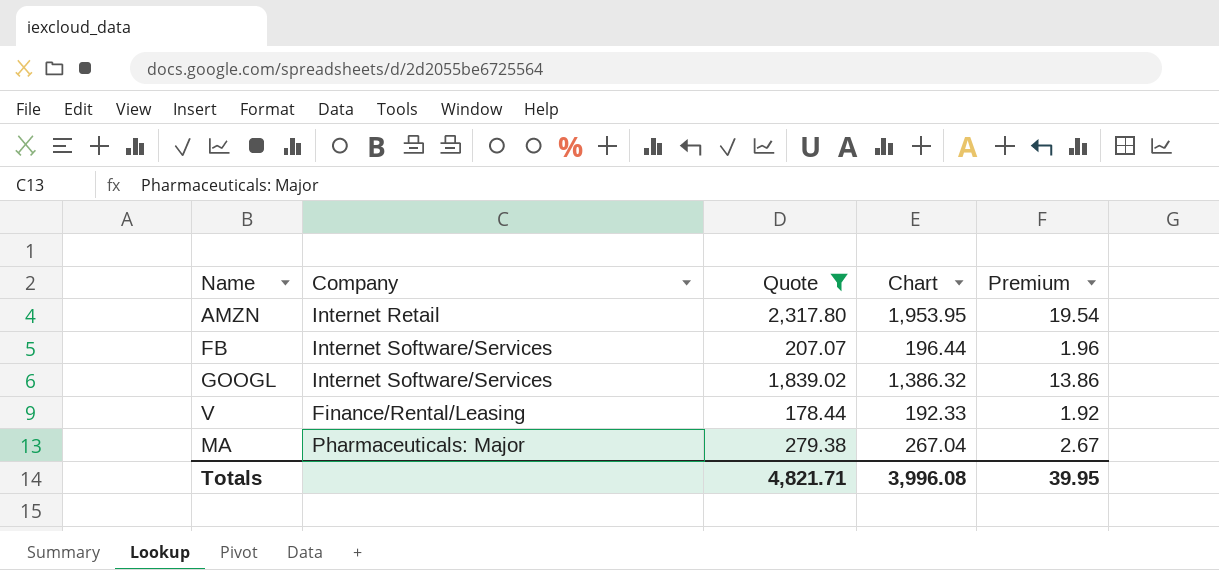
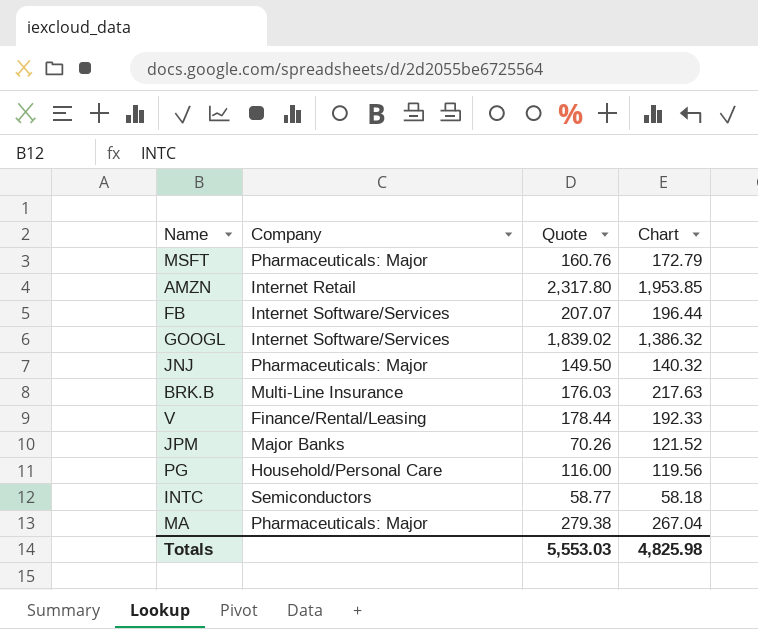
filter: Quote >= 178.44 -> none
column Premium | formula: [Chart] * 0.01 -> none
AMZN | Chart: 1,953.95 -> 1,953.85
Totals | Quote: 4,821.71 -> 5,553.03
Totals | Chart: 3,996.08 -> 4,825.98

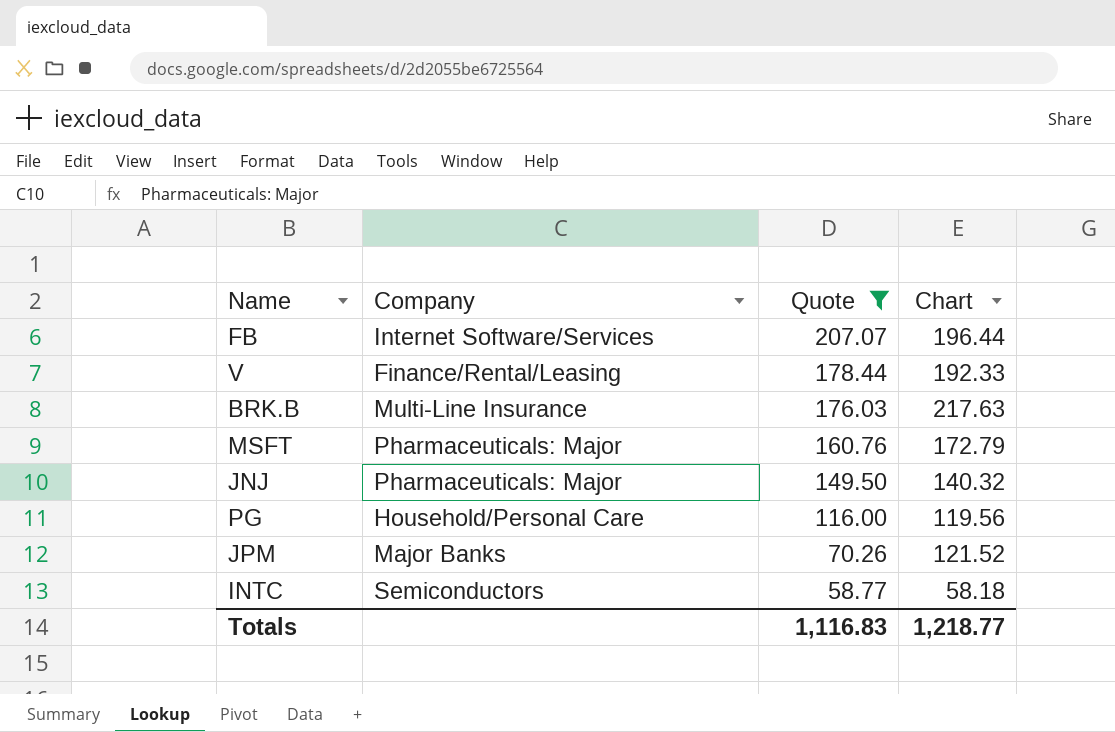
filter: none -> Quote <= 207.07
row order: none -> Quote descending
Totals | Quote: 5,553.03 -> 1,116.83
Totals | Chart: 4,825.98 -> 1,218.77

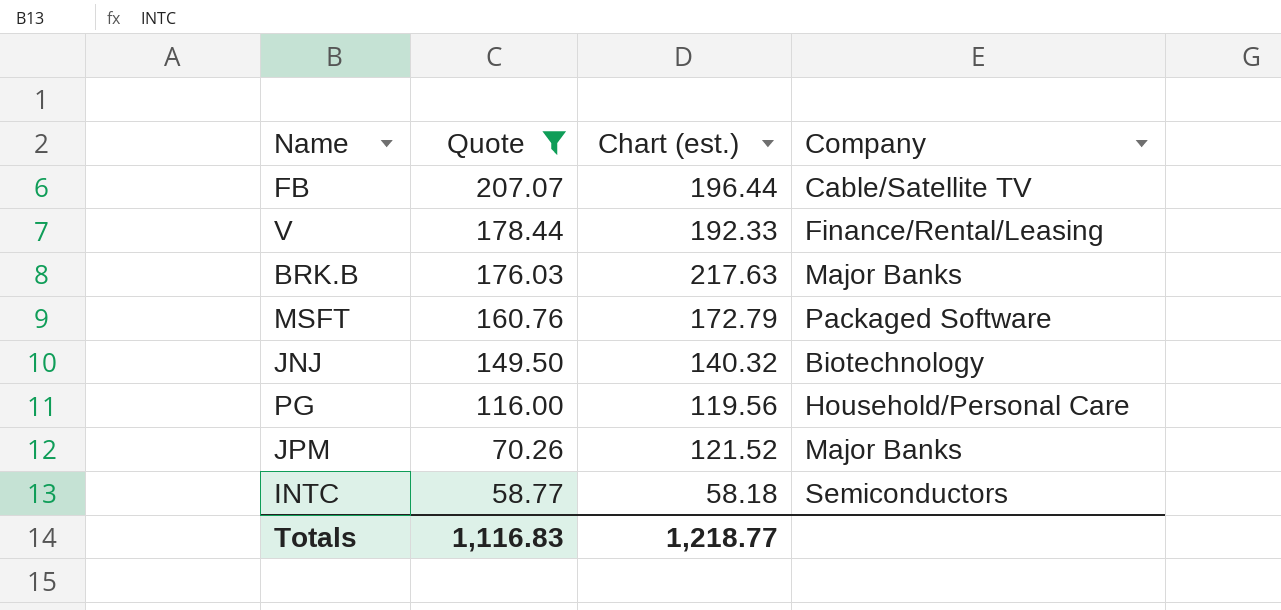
column name: Chart -> Chart (est.)
column Company | position: 2 -> 4
FB | Company: Internet Software/Services -> Cable/Satellite TV
BRK.B | Company: Multi-Line Insurance -> Major Banks
MSFT | Company: Pharmaceuticals: Major -> Packaged Software
JNJ | Company: Pharmaceuticals: Major -> Biotechnology

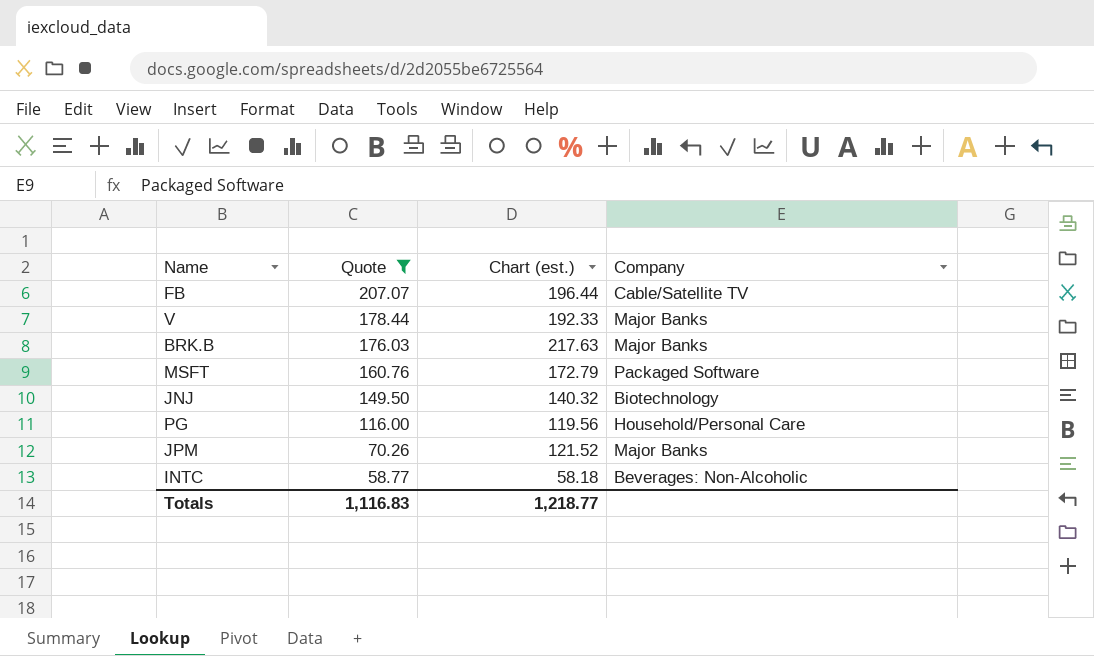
V | Company: Finance/Rental/Leasing -> Major Banks
INTC | Company: Semiconductors -> Beverages: Non-Alcoholic

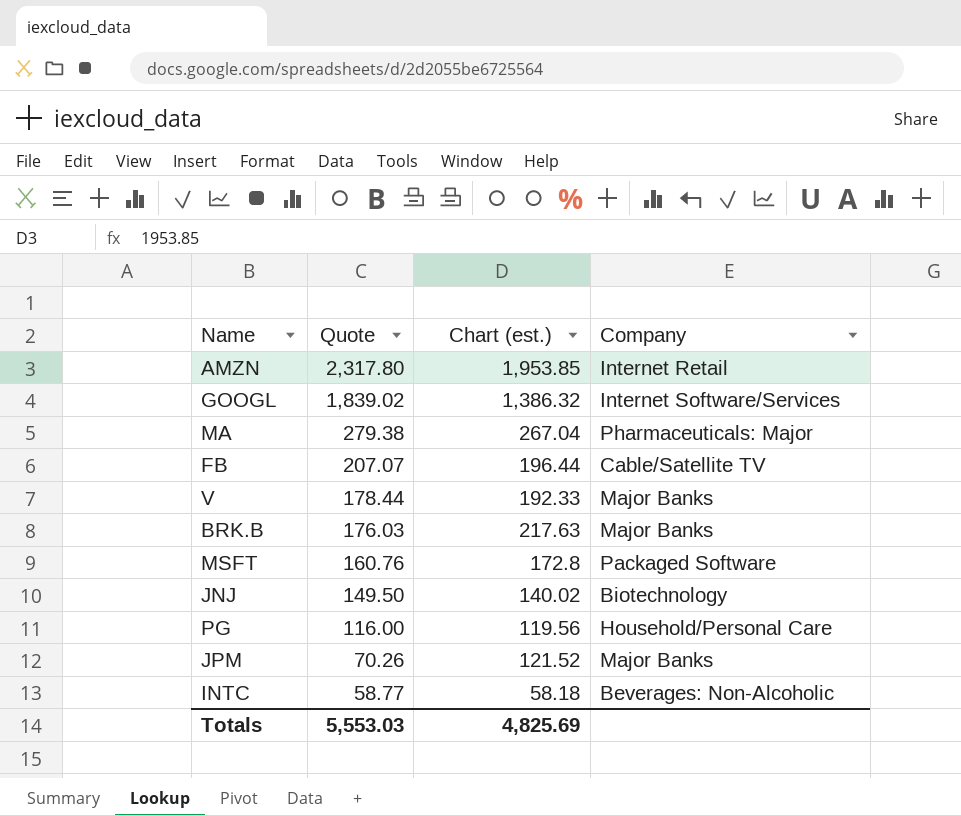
filter: Quote <= 207.07 -> none
MSFT | Chart (est.): 172.79 -> 172.8
JNJ | Chart (est.): 140.32 -> 140.02
Totals | Quote: 1,116.83 -> 5,553.03
Totals | Chart (est.): 1,218.77 -> 4,825.69

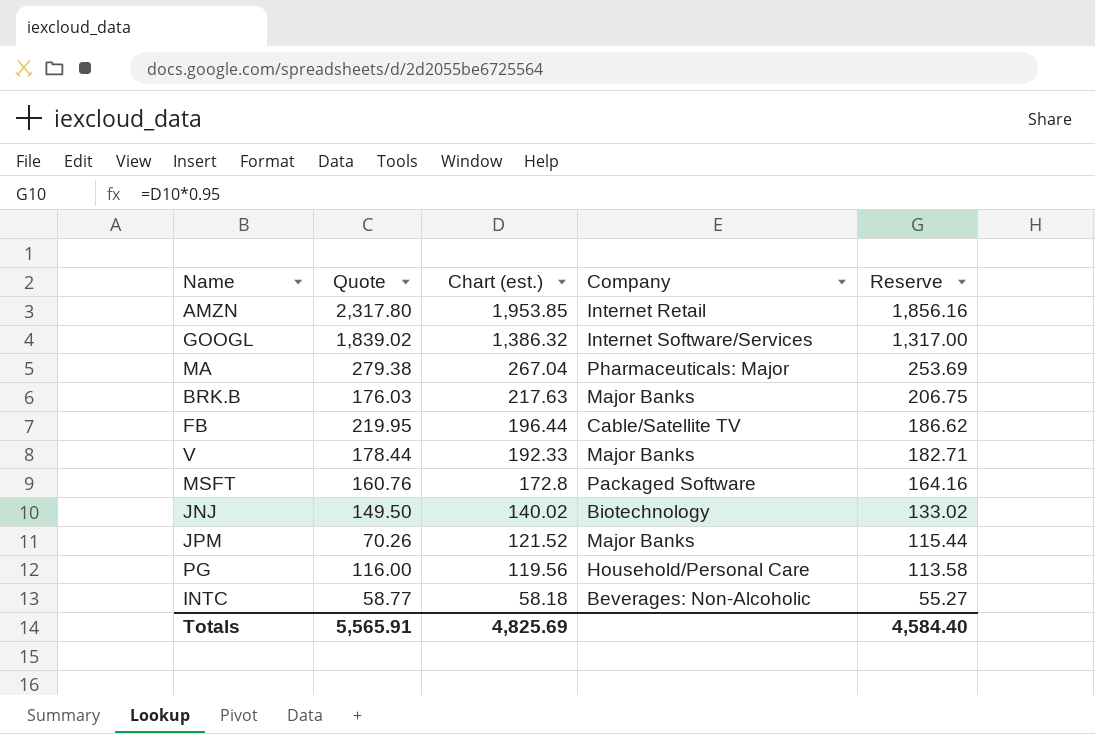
row order: Quote descending -> Chart (est.) descending
column Reserve | formula: none -> [Chart (est.)] * 0.95
FB | Quote: 207.07 -> 219.95
Totals | Quote: 5,553.03 -> 5,565.91

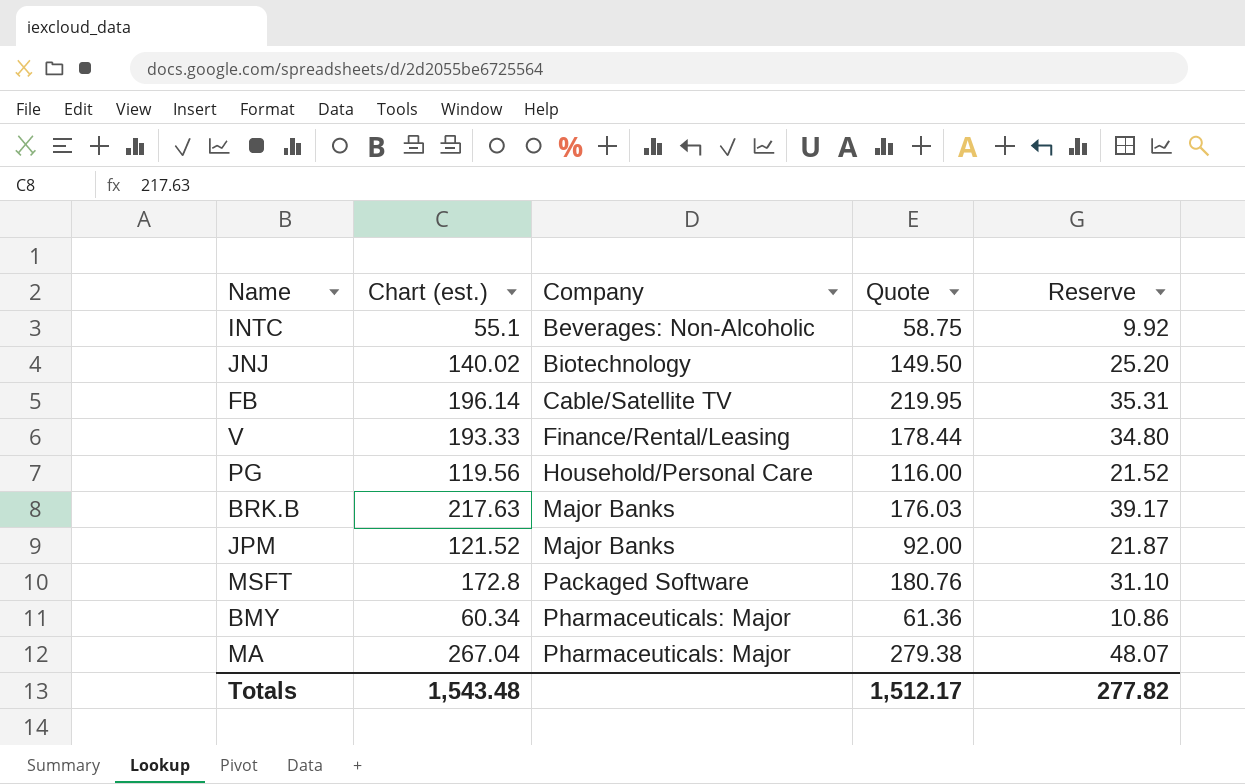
row order: Chart (est.) descending -> Company ascending
column Quote | position: 2 -> 4
column Reserve | formula: [Chart (est.)] * 0.95 -> [Chart (est.)] * 0.18
row AMZN: 2,317.80 | 1,953.85 | Internet Retail | 1,856.16 -> none
row GOOGL: 1,839.02 | 1,386.32 | Internet Software/Services | 1,317.00 -> none
INTC | Chart (est.): 58.18 -> 55.1
INTC | Quote: 58.77 -> 58.75
FB | Chart (est.): 196.44 -> 196.14
V | Chart (est.): 192.33 -> 193.33
V | Company: Major Banks -> Finance/Rental/Leasing
JPM | Quote: 70.26 -> 92.00
MSFT | Quote: 160.76 -> 180.76
row BMY: none -> 60.34 | Pharmaceuticals: Major | 61.36 | 10.86
Totals | Chart (est.): 4,825.69 -> 1,543.48
Totals | Quote: 5,565.91 -> 1,512.17
Totals | Reserve: 4,584.40 -> 277.82

